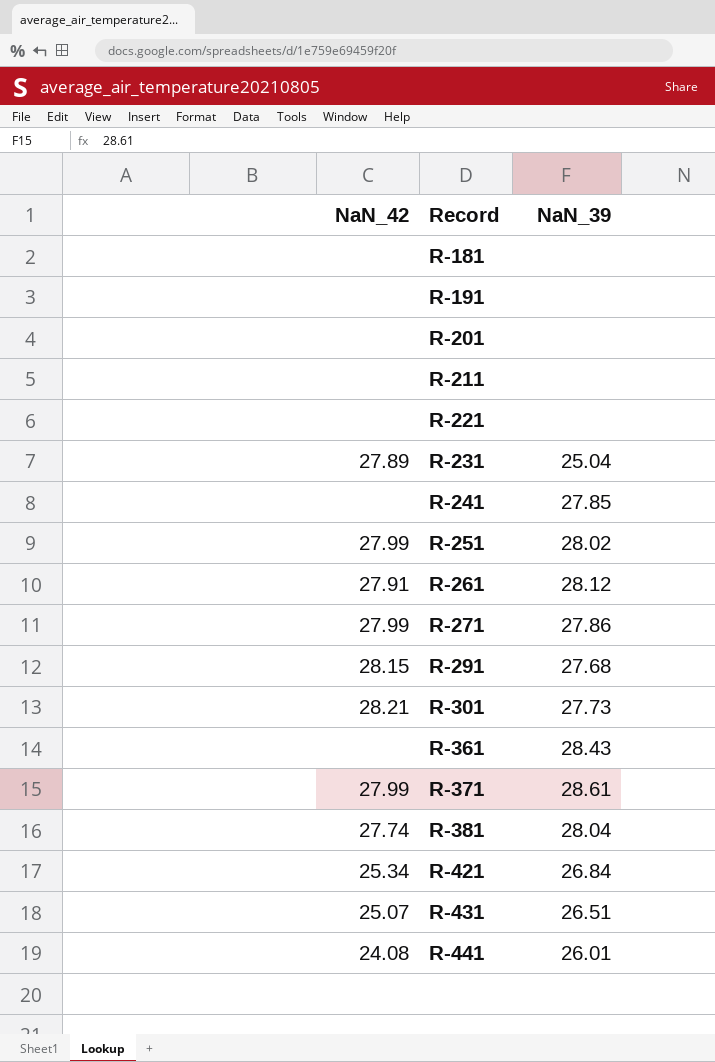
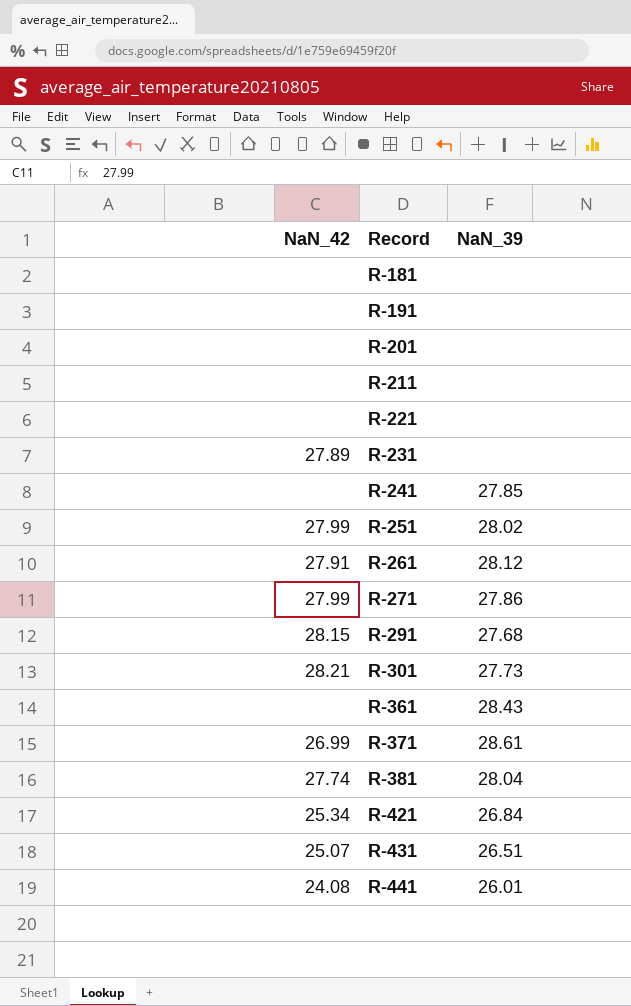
R-231 | NaN_39: 25.04 -> none
R-371 | NaN_42: 27.99 -> 26.99

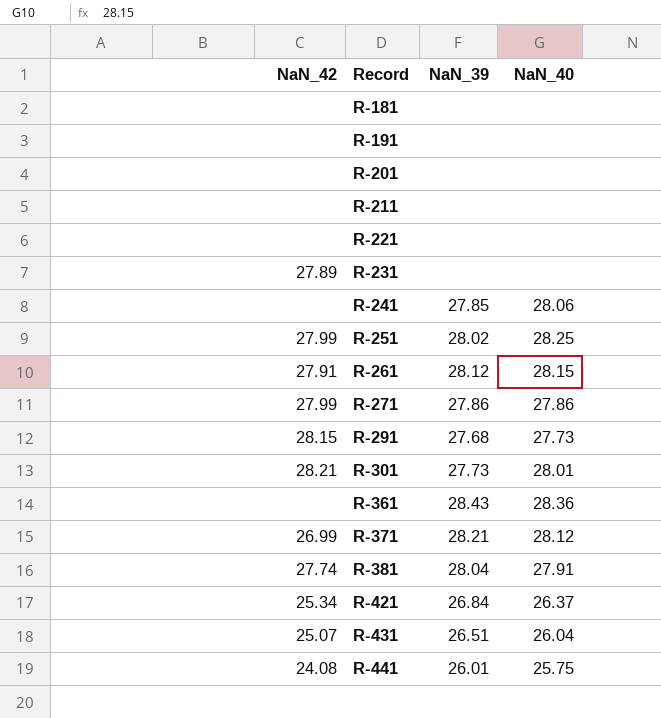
column NaN_40 | position: none -> 4
R-371 | NaN_39: 28.61 -> 28.21

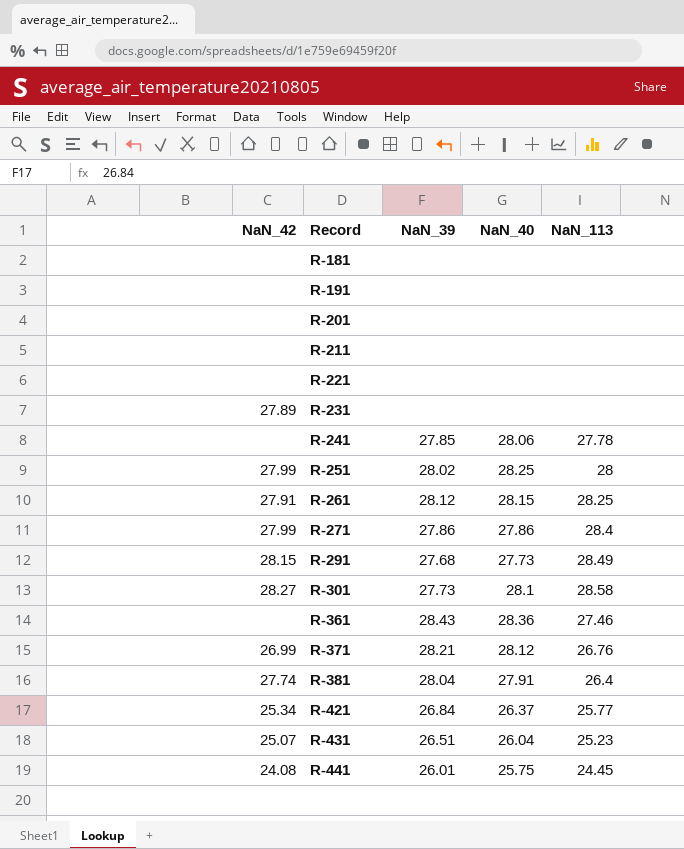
column NaN_113 | position: none -> 5
R-301 | NaN_42: 28.21 -> 28.27
R-301 | NaN_40: 28.01 -> 28.1

